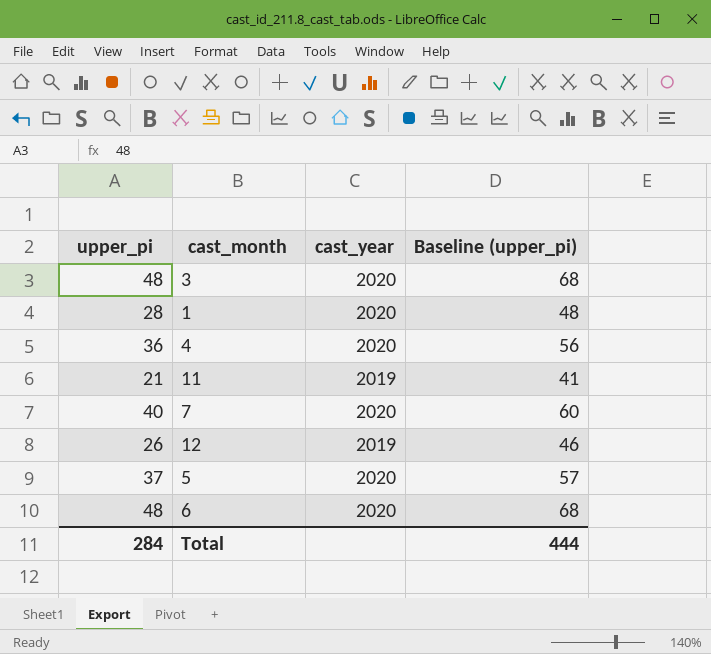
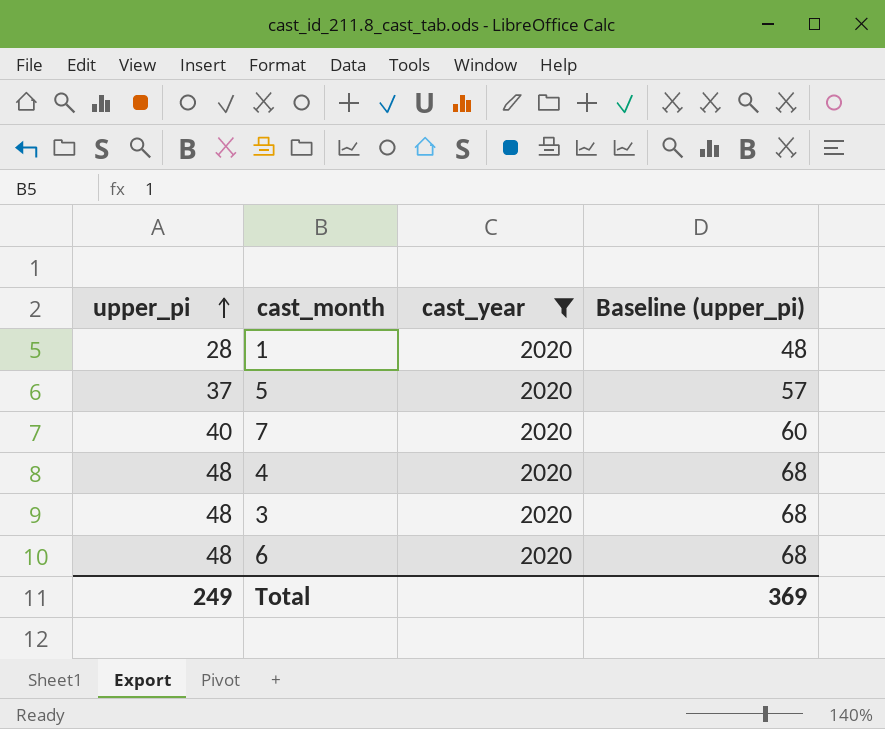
filter: none -> cast_year = 2020
row order: none -> upper_pi ascending
4 | upper_pi: 36 -> 48
4 | Baseline (upper_pi): 56 -> 68
Total | upper_pi: 284 -> 249
Total | Baseline (upper_pi): 444 -> 369

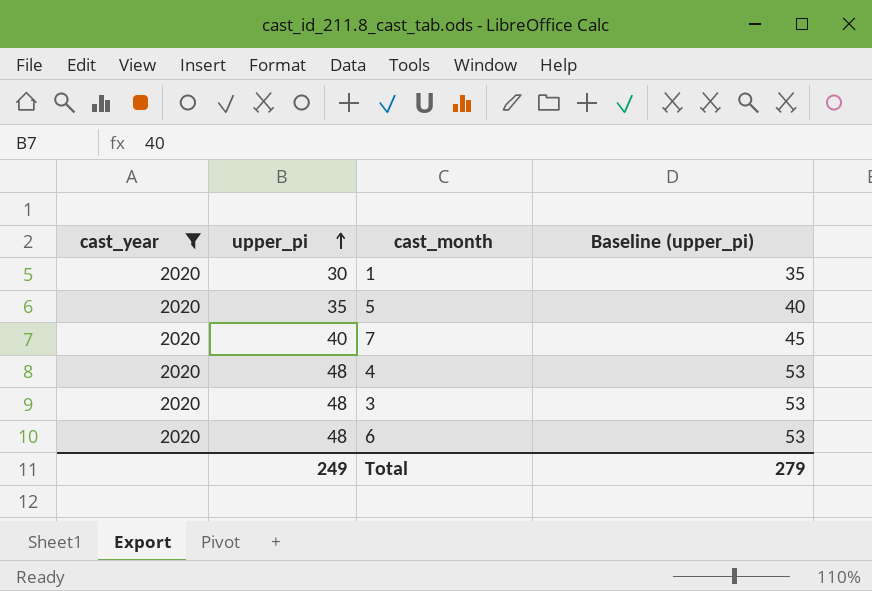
column cast_year | position: 3 -> 1
column Baseline (upper_pi) | formula: [upper_pi] + 20 -> [upper_pi] + 5
1 | upper_pi: 28 -> 30
5 | upper_pi: 37 -> 35
Total | Baseline (upper_pi): 369 -> 279

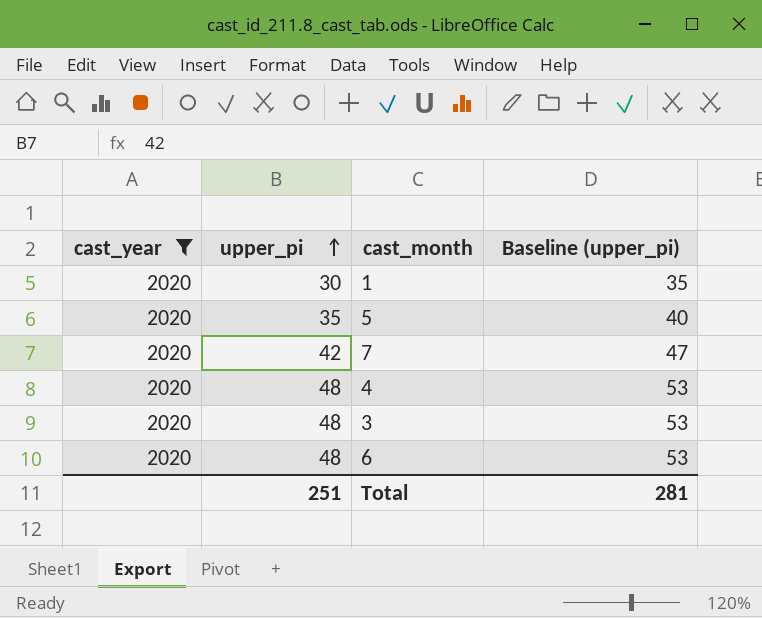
7 | upper_pi: 40 -> 42
7 | Baseline (upper_pi): 45 -> 47
Total | upper_pi: 249 -> 251
Total | Baseline (upper_pi): 279 -> 281

